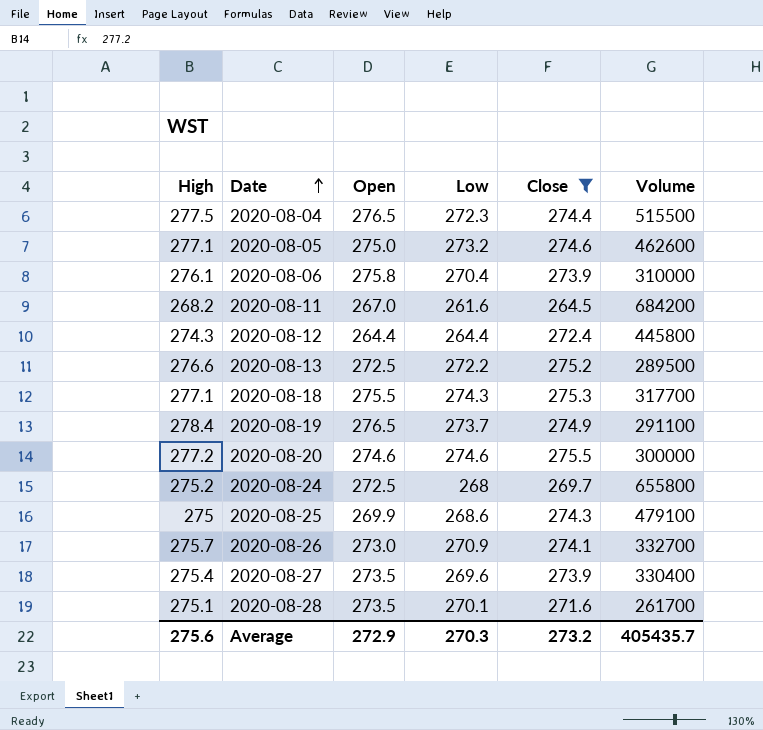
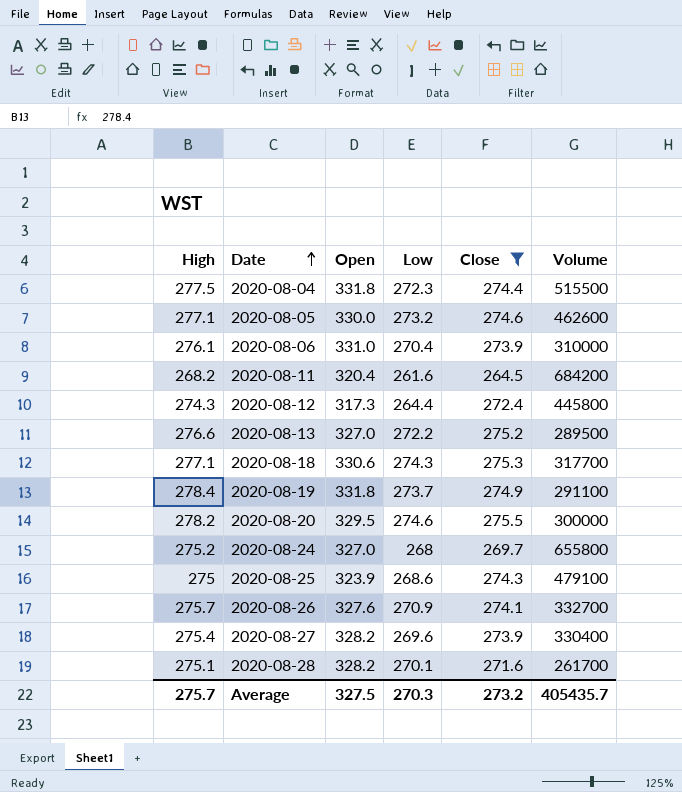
2020-08-04 | Open: 276.5 -> 331.8
2020-08-05 | Open: 275.0 -> 330.0
2020-08-06 | Open: 275.8 -> 331.0
2020-08-11 | Open: 267.0 -> 320.4
2020-08-12 | Open: 264.4 -> 317.3
2020-08-13 | Open: 272.5 -> 327.0
2020-08-18 | Open: 275.5 -> 330.6
2020-08-19 | Open: 276.5 -> 331.8
2020-08-20 | High: 277.2 -> 278.2
2020-08-20 | Open: 274.6 -> 329.5
2020-08-24 | Open: 272.5 -> 327.0
2020-08-25 | Open: 269.9 -> 323.9
2020-08-26 | Open: 273.0 -> 327.6
2020-08-27 | Open: 273.5 -> 328.2
2020-08-28 | Open: 273.5 -> 328.2
Average | High: 275.6 -> 275.7
Average | Open: 272.9 -> 327.5

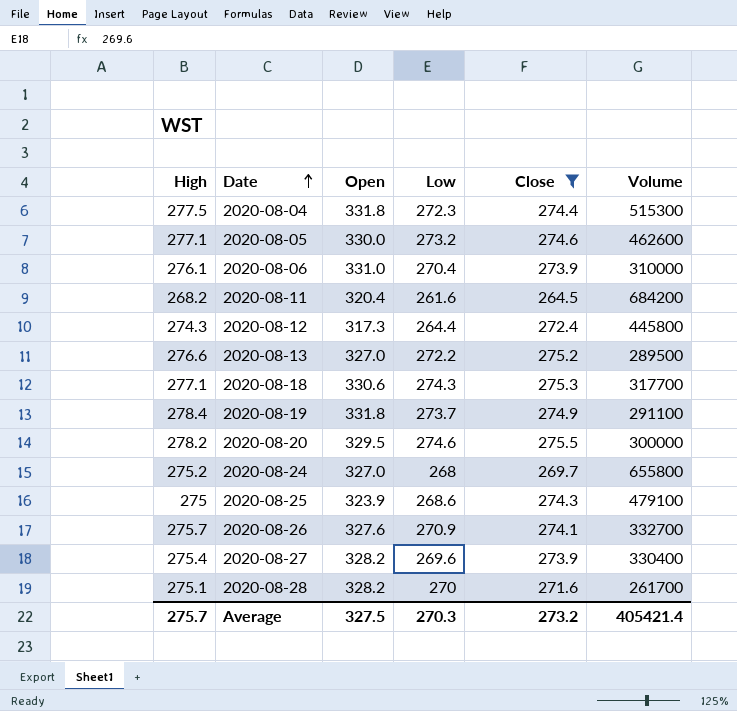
2020-08-04 | Volume: 515500 -> 515300
2020-08-28 | Low: 270.1 -> 270
Average | Volume: 405435.7 -> 405421.4

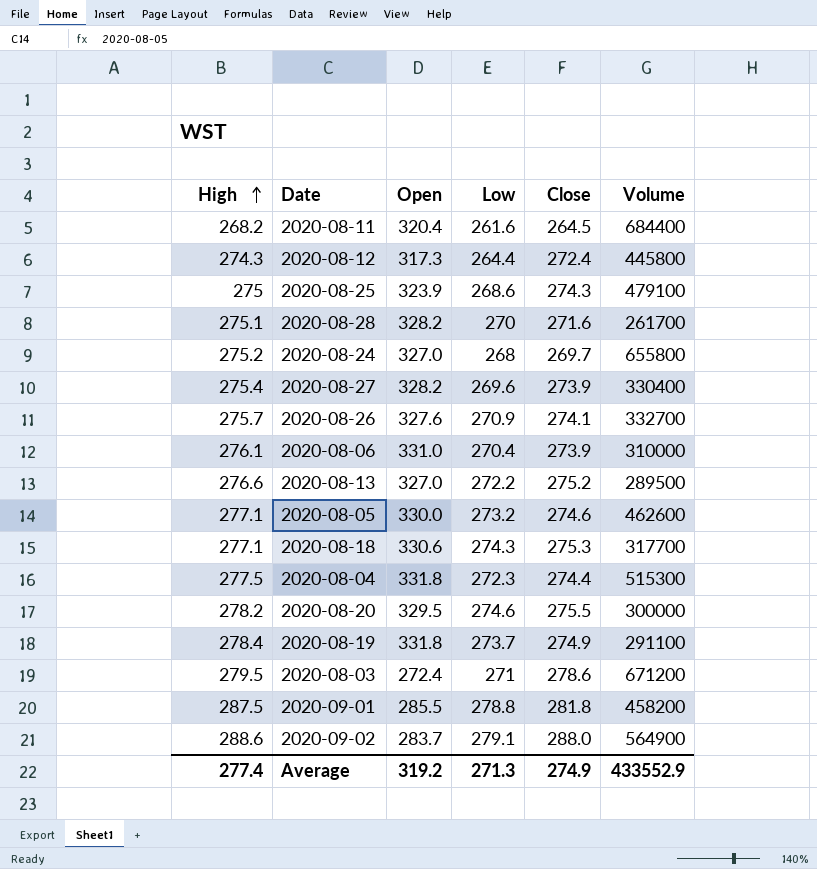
filter: Close <= 275.5 -> none
row order: Date ascending -> High ascending
2020-08-11 | Volume: 684200 -> 684400
Average | High: 275.7 -> 277.4
Average | Open: 327.5 -> 319.2
Average | Low: 270.3 -> 271.3
Average | Close: 273.2 -> 274.9
Average | Volume: 405421.4 -> 433552.9

